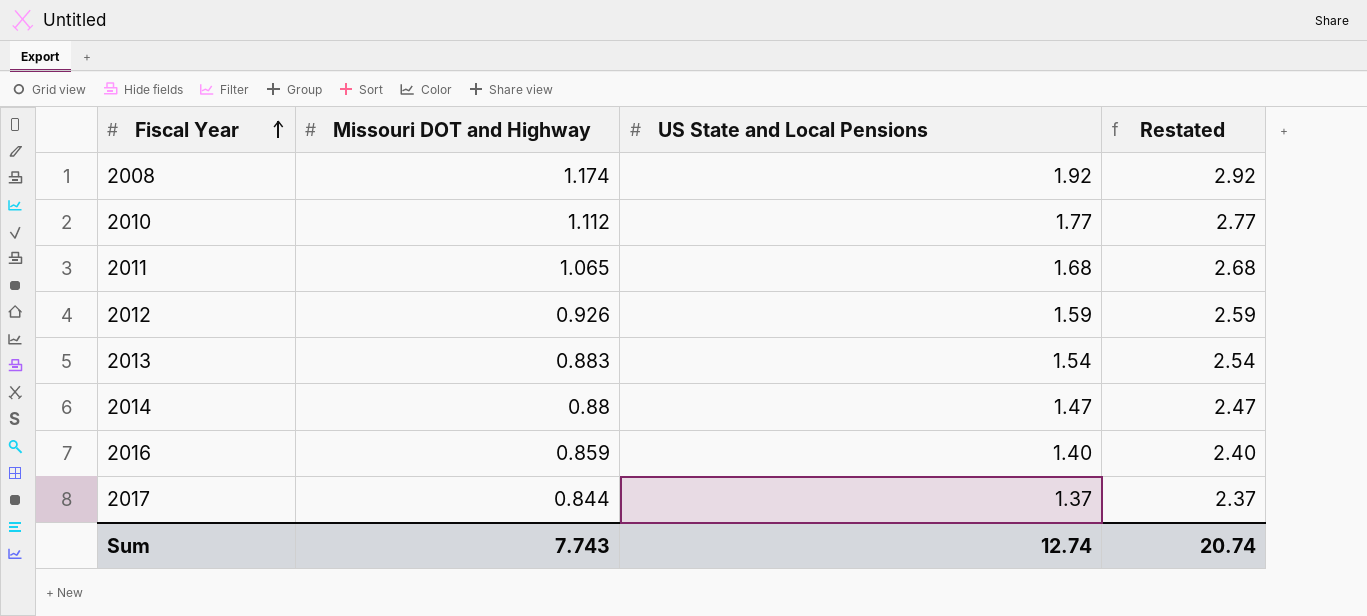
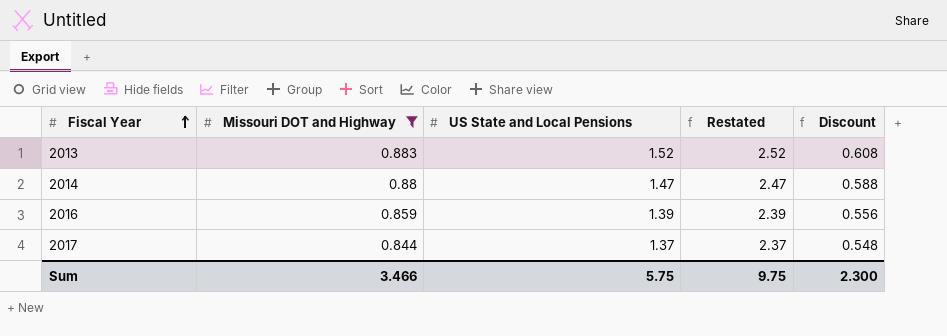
filter: none -> Missouri DOT and Highway <= 0.883
column Discount | formula: none -> [US State and Local Pensions] * 0.4
2013 | US State and Local Pensions: 1.54 -> 1.52
2013 | Restated: 2.54 -> 2.52
2016 | US State and Local Pensions: 1.40 -> 1.39
2016 | Restated: 2.40 -> 2.39
Sum | Missouri DOT and Highway: 7.743 -> 3.466
Sum | US State and Local Pensions: 12.74 -> 5.75
Sum | Restated: 20.74 -> 9.75

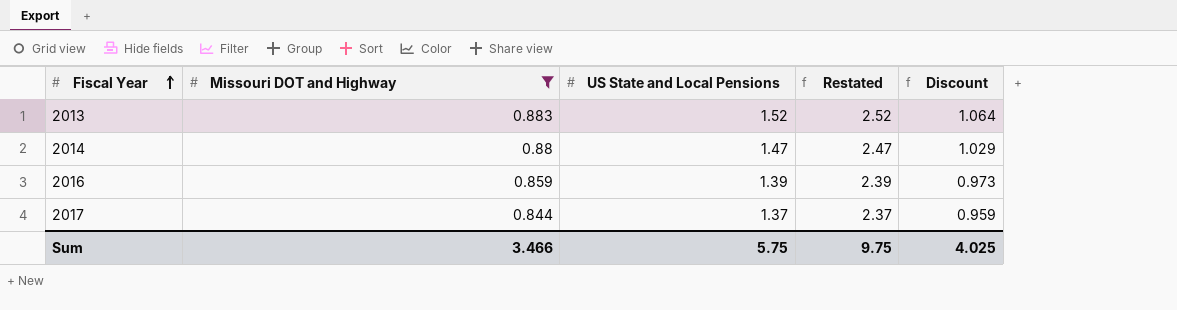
column Discount | formula: [US State and Local Pensions] * 0.4 -> [US State and Local Pensions] * 0.7
Sum | Discount: 2.300 -> 4.025

